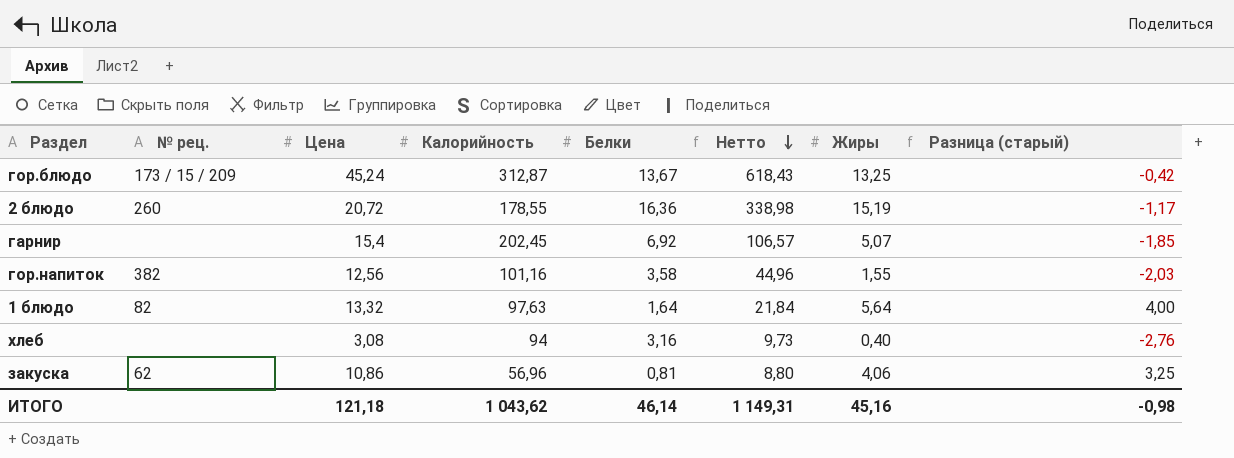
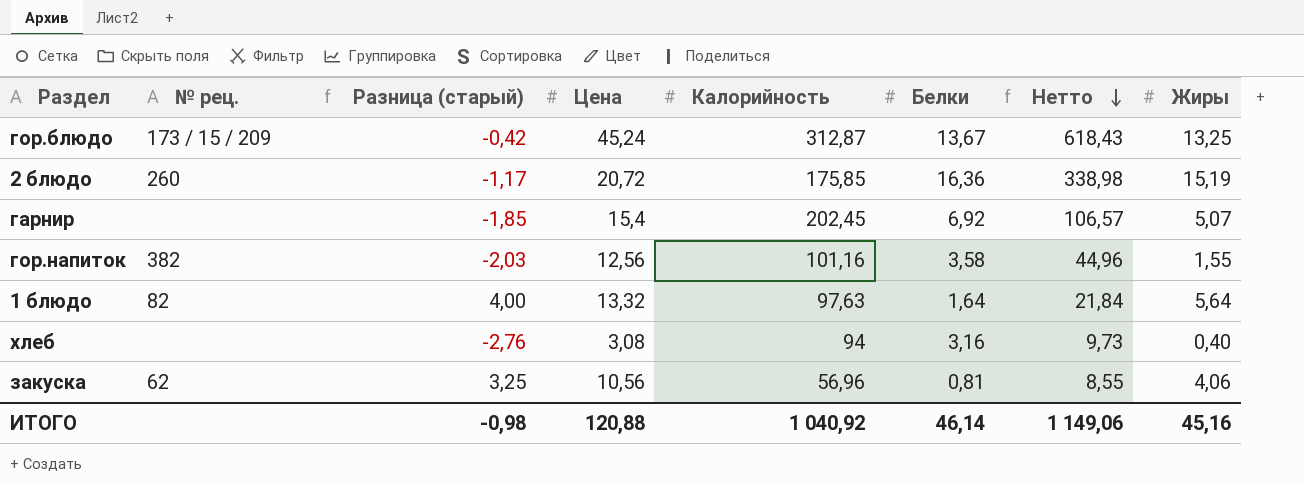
column Разница (старый) | position: 8 -> 3
2 блюдо | Калорийность: 178,55 -> 175,85
закуска | Цена: 10,86 -> 10,56
закуска | Нетто: 8,80 -> 8,55
ИТОГО | Цена: 121,18 -> 120,88
ИТОГО | Калорийность: 1 043,62 -> 1 040,92
ИТОГО | Нетто: 1 149,31 -> 1 149,06

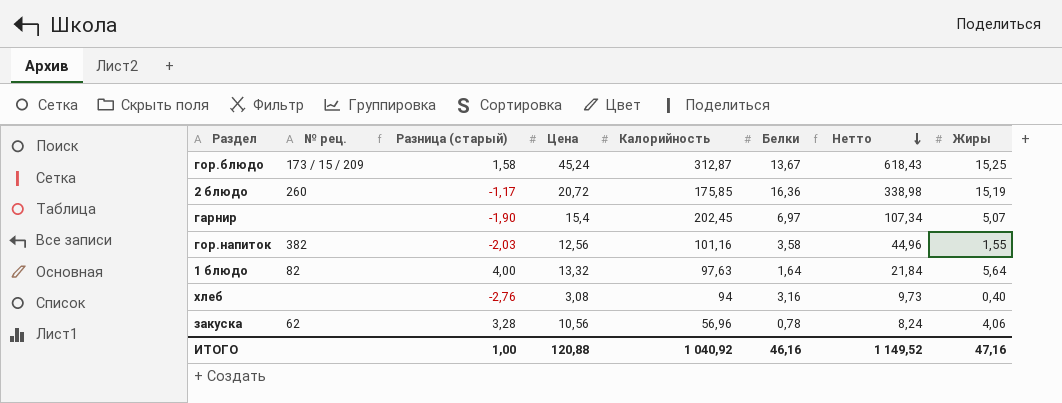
гор.блюдо | Разница (старый): -0,42 -> 1,58
гор.блюдо | Жиры: 13,25 -> 15,25
гарнир | Разница (старый): -1,85 -> -1,90
гарнир | Белки: 6,92 -> 6,97
гарнир | Нетто: 106,57 -> 107,34
закуска | Разница (старый): 3,25 -> 3,28
закуска | Белки: 0,81 -> 0,78
закуска | Нетто: 8,55 -> 8,24
ИТОГО | Разница (старый): -0,98 -> 1,00
ИТОГО | Белки: 46,14 -> 46,16
ИТОГО | Нетто: 1 149,06 -> 1 149,52
ИТОГО | Жиры: 45,16 -> 47,16

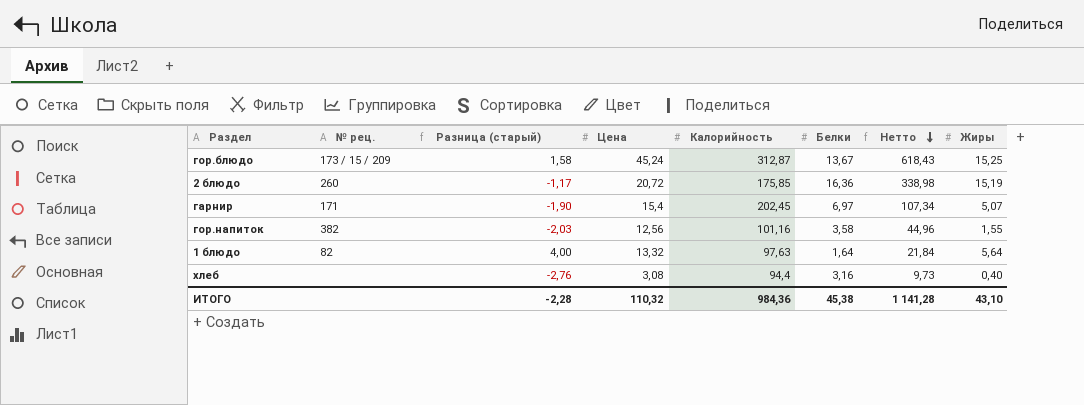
row закуска: 62 | 3,28 | 10,56 | 56,96 | 0,78 | 8,24 | 4,06 -> none
гарнир | № рец.: none -> 171
хлеб | Калорийность: 94 -> 94,4
ИТОГО | Разница (старый): 1,00 -> -2,28
ИТОГО | Цена: 120,88 -> 110,32
ИТОГО | Калорийность: 1 040,92 -> 984,36
ИТОГО | Белки: 46,16 -> 45,38
ИТОГО | Нетто: 1 149,52 -> 1 141,28
ИТОГО | Жиры: 47,16 -> 43,10

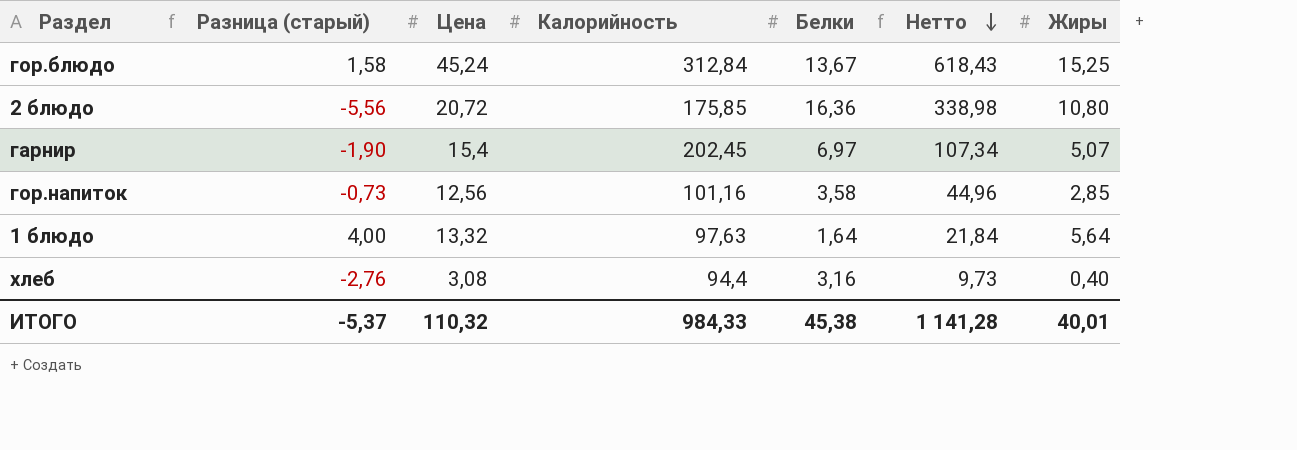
column № рец. | position: 2 -> none
гор.блюдо | Калорийность: 312,87 -> 312,84
2 блюдо | Разница (старый): -1,17 -> -5,56
2 блюдо | Жиры: 15,19 -> 10,80
гор.напиток | Разница (старый): -2,03 -> -0,73
гор.напиток | Жиры: 1,55 -> 2,85
ИТОГО | Разница (старый): -2,28 -> -5,37
ИТОГО | Калорийность: 984,36 -> 984,33
ИТОГО | Жиры: 43,10 -> 40,01

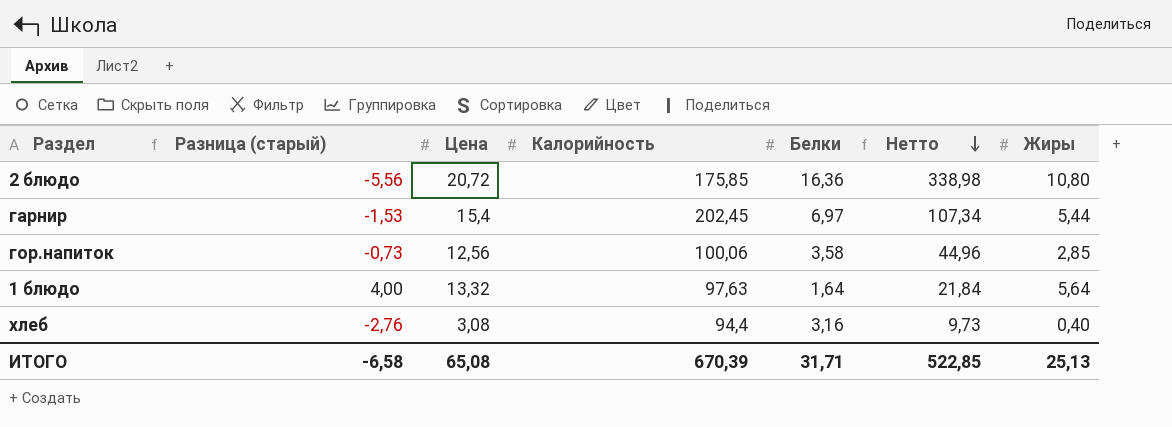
row гор.блюдо: 1,58 | 45,24 | 312,84 | 13,67 | 618,43 | 15,25 -> none
гарнир | Разница (старый): -1,90 -> -1,53
гарнир | Жиры: 5,07 -> 5,44
гор.напиток | Калорийность: 101,16 -> 100,06
ИТОГО | Разница (старый): -5,37 -> -6,58
ИТОГО | Цена: 110,32 -> 65,08
ИТОГО | Калорийность: 984,33 -> 670,39
ИТОГО | Белки: 45,38 -> 31,71
ИТОГО | Нетто: 1 141,28 -> 522,85
ИТОГО | Жиры: 40,01 -> 25,13

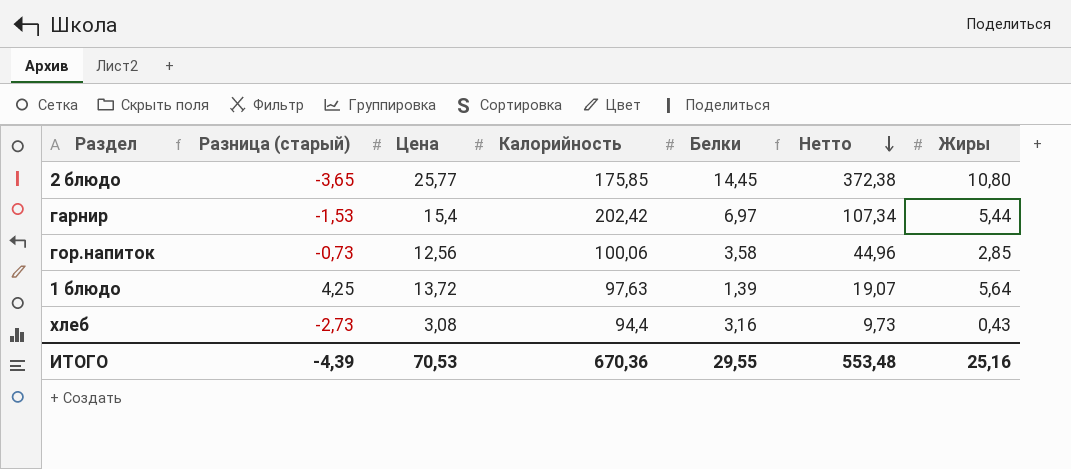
2 блюдо | Разница (старый): -5,56 -> -3,65
2 блюдо | Цена: 20,72 -> 25,77
2 блюдо | Белки: 16,36 -> 14,45
2 блюдо | Нетто: 338,98 -> 372,38
гарнир | Калорийность: 202,45 -> 202,42
1 блюдо | Разница (старый): 4,00 -> 4,25
1 блюдо | Цена: 13,32 -> 13,72
1 блюдо | Белки: 1,64 -> 1,39
1 блюдо | Нетто: 21,84 -> 19,07
хлеб | Разница (старый): -2,76 -> -2,73
хлеб | Жиры: 0,40 -> 0,43
ИТОГО | Разница (старый): -6,58 -> -4,39
ИТОГО | Цена: 65,08 -> 70,53
ИТОГО | Калорийность: 670,39 -> 670,36
ИТОГО | Белки: 31,71 -> 29,55
ИТОГО | Нетто: 522,85 -> 553,48
ИТОГО | Жиры: 25,13 -> 25,16

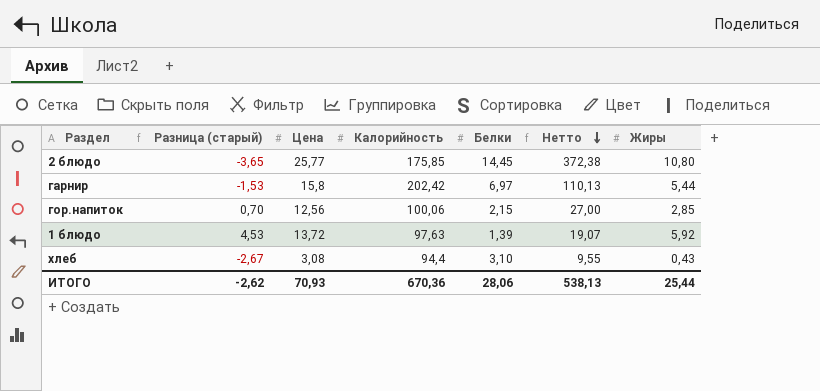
гарнир | Цена: 15,4 -> 15,8
гарнир | Нетто: 107,34 -> 110,13
гор.напиток | Разница (старый): -0,73 -> 0,70
гор.напиток | Белки: 3,58 -> 2,15
гор.напиток | Нетто: 44,96 -> 27,00
1 блюдо | Разница (старый): 4,25 -> 4,53
1 блюдо | Жиры: 5,64 -> 5,92
хлеб | Разница (старый): -2,73 -> -2,67
хлеб | Белки: 3,16 -> 3,10
хлеб | Нетто: 9,73 -> 9,55
ИТОГО | Разница (старый): -4,39 -> -2,62
ИТОГО | Цена: 70,53 -> 70,93
ИТОГО | Белки: 29,55 -> 28,06
ИТОГО | Нетто: 553,48 -> 538,13
ИТОГО | Жиры: 25,16 -> 25,44

